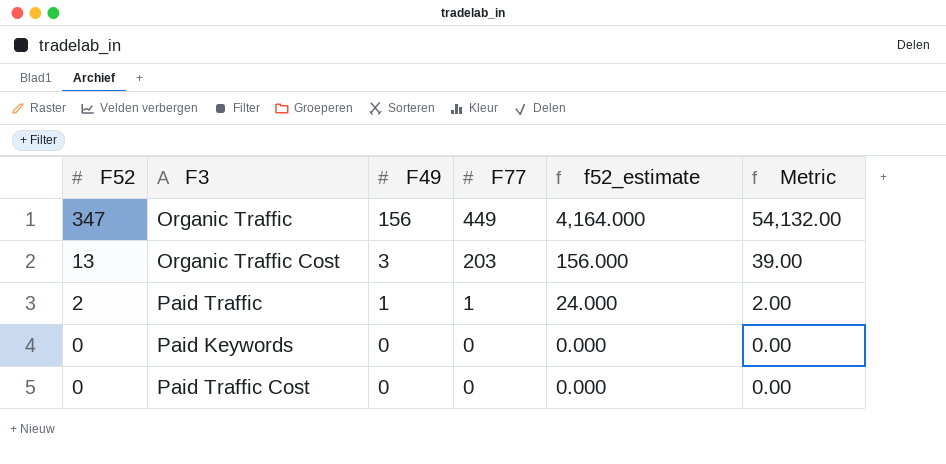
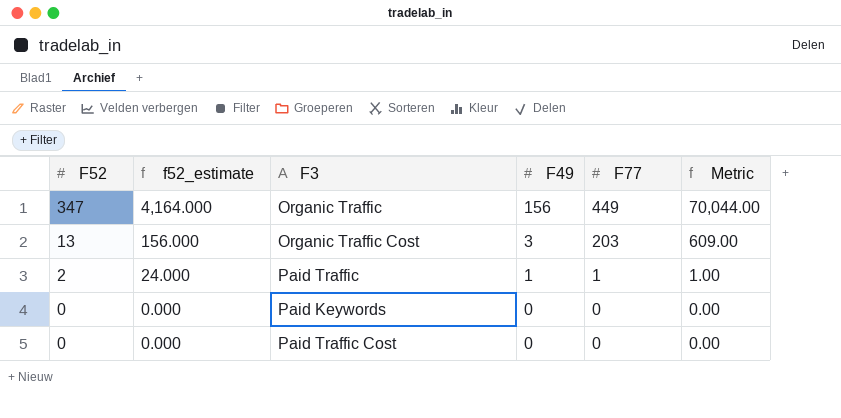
column f52_estimate | position: 5 -> 2
column Metric | formula: [F52] * [F49] -> [F49] * [F77]

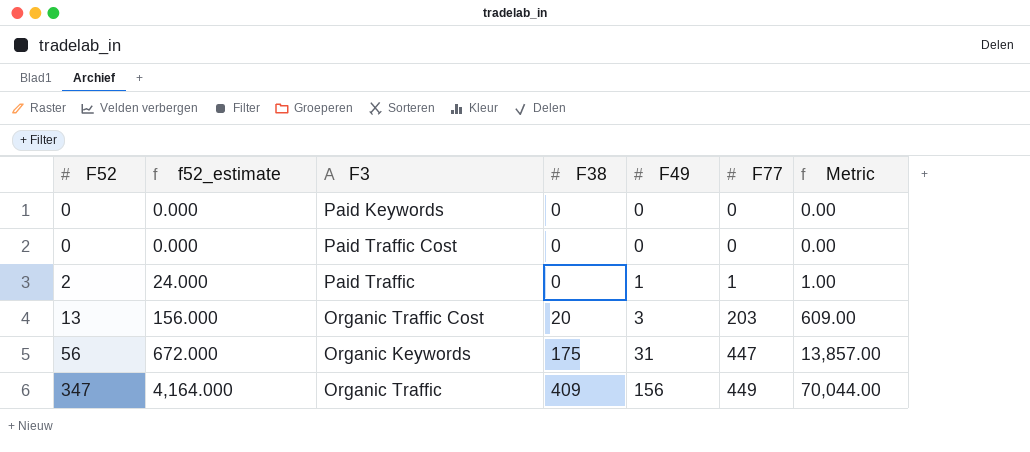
row order: F52 descending -> F52 ascending
column F38 | position: none -> 4
row Organic Keywords: none -> 56 | 672.000 | 175 | 31 | 447 | 13,857.00

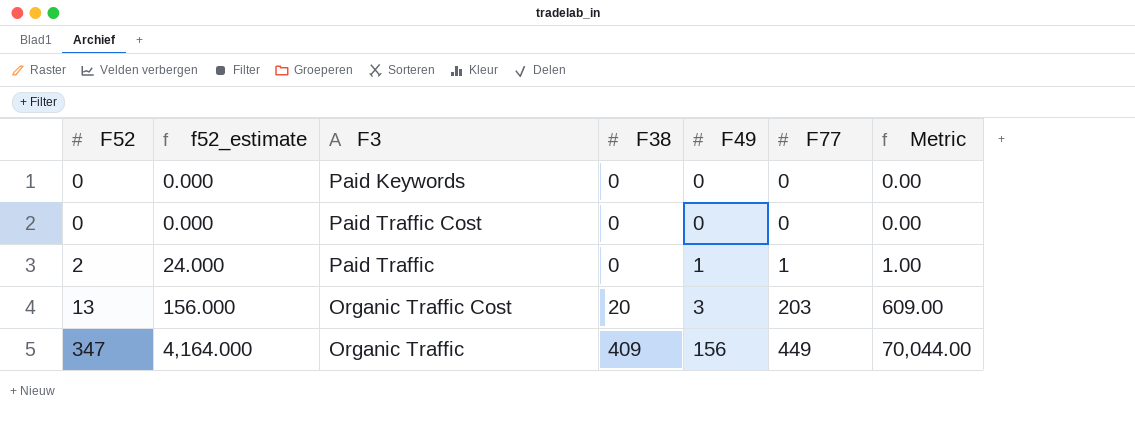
row Organic Keywords: 56 | 672.000 | 175 | 31 | 447 | 13,857.00 -> none

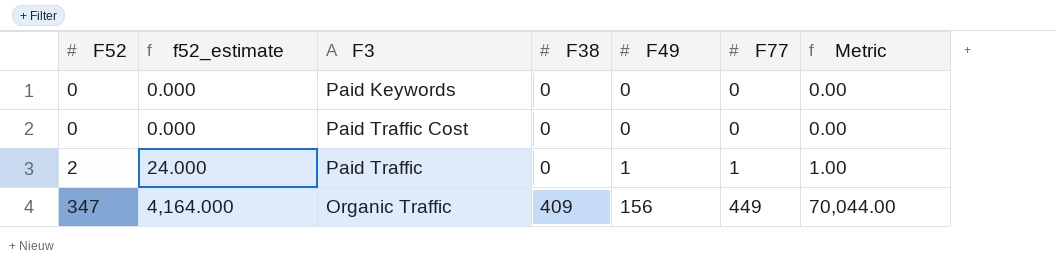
row Organic Traffic Cost: 13 | 156.000 | 20 | 3 | 203 | 609.00 -> none

